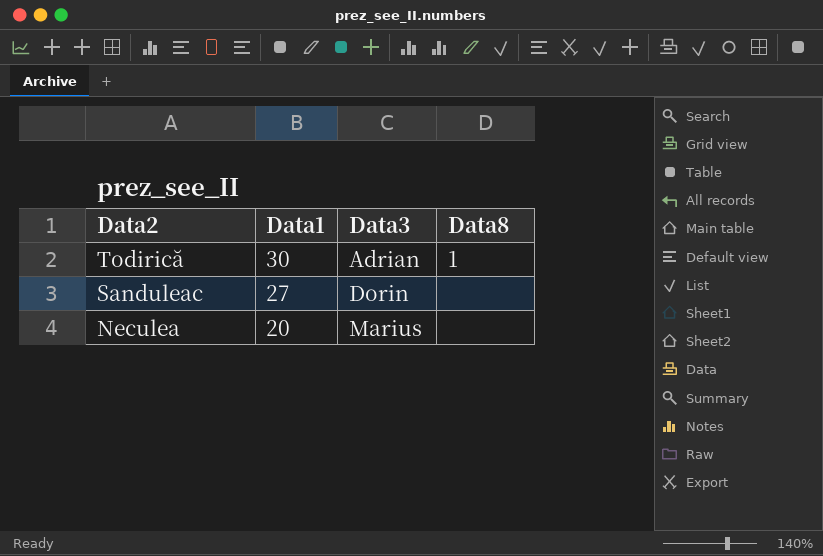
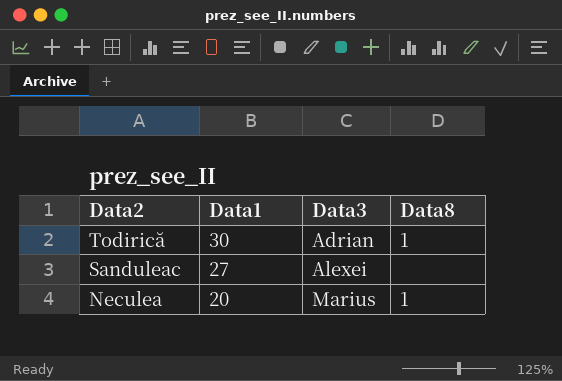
Sanduleac | Data3: Dorin -> Alexei
Neculea | Data8: none -> 1

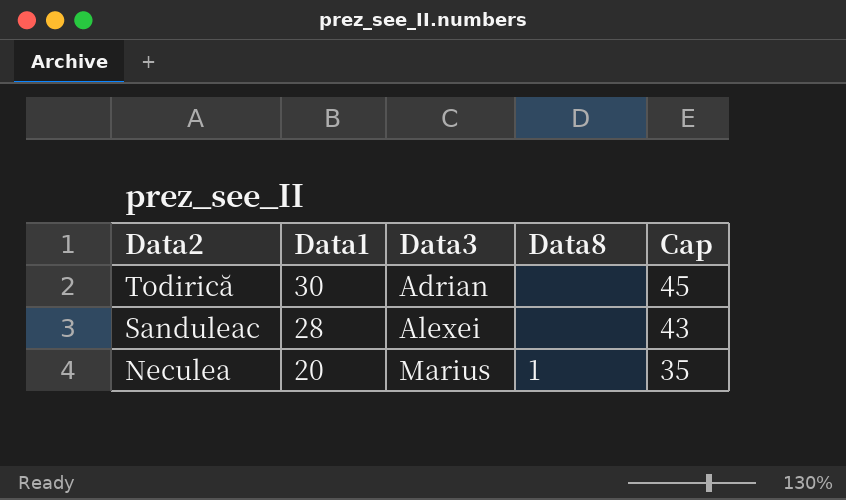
column Cap | formula: none -> [Data1] + 15
Todirică | Data8: 1 -> none
Sanduleac | Data1: 27 -> 28

